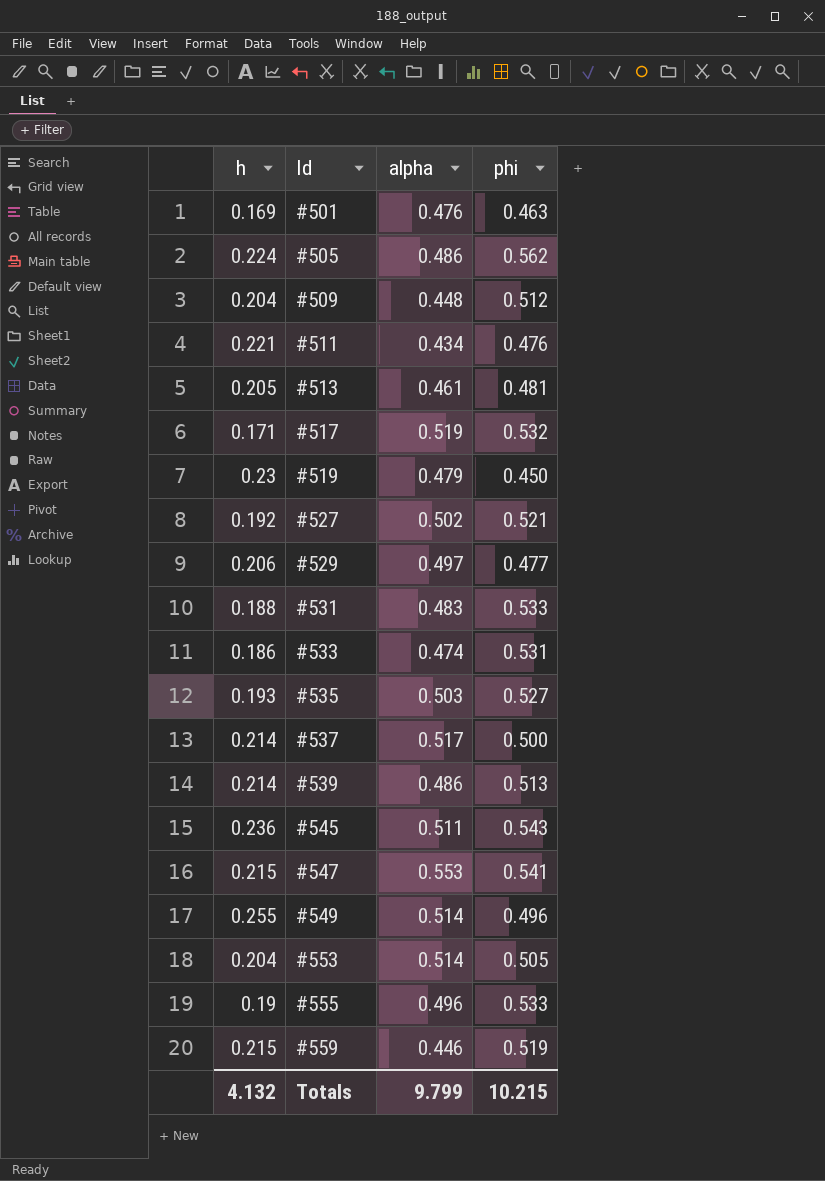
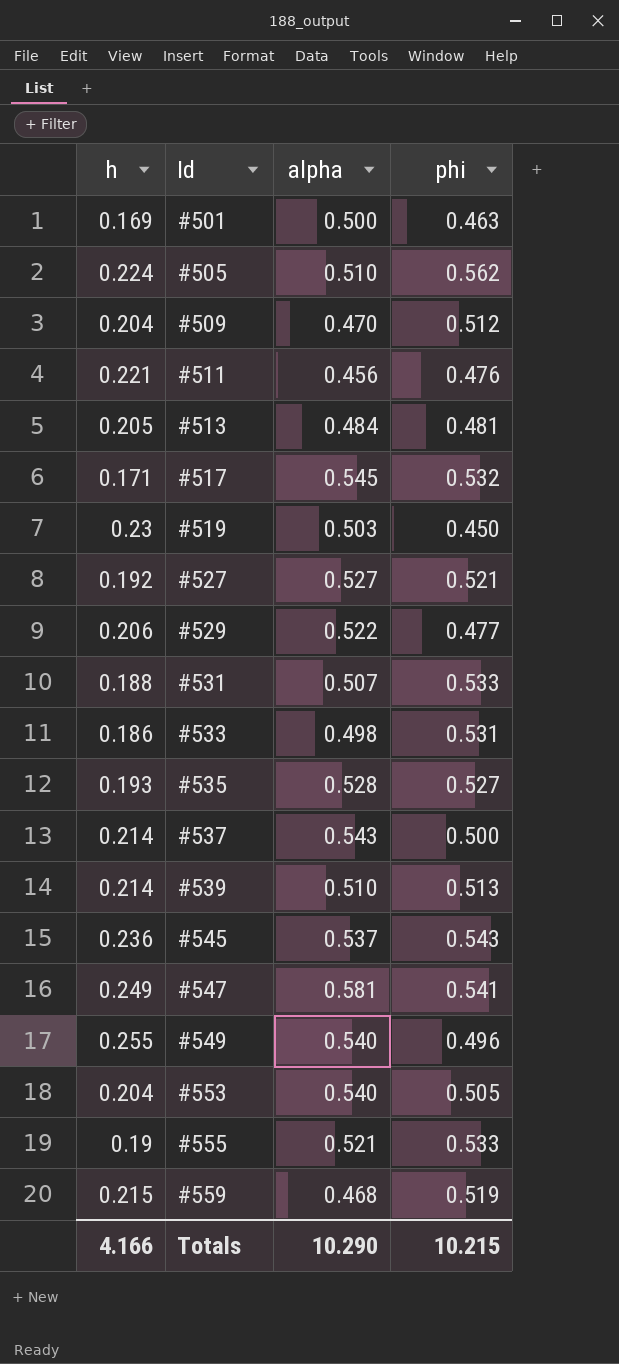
#501 | alpha: 0.476 -> 0.500
#505 | alpha: 0.486 -> 0.510
#509 | alpha: 0.448 -> 0.470
#511 | alpha: 0.434 -> 0.456
#513 | alpha: 0.461 -> 0.484
#517 | alpha: 0.519 -> 0.545
#519 | alpha: 0.479 -> 0.503
#527 | alpha: 0.502 -> 0.527
#529 | alpha: 0.497 -> 0.522
#531 | alpha: 0.483 -> 0.507
#533 | alpha: 0.474 -> 0.498
#535 | alpha: 0.503 -> 0.528
#537 | alpha: 0.517 -> 0.543
#539 | alpha: 0.486 -> 0.510
#545 | alpha: 0.511 -> 0.537
#547 | h: 0.215 -> 0.249
#547 | alpha: 0.553 -> 0.581
#549 | alpha: 0.514 -> 0.540
#553 | alpha: 0.514 -> 0.540
#555 | alpha: 0.496 -> 0.521
#559 | alpha: 0.446 -> 0.468
Totals | h: 4.132 -> 4.166
Totals | alpha: 9.799 -> 10.290

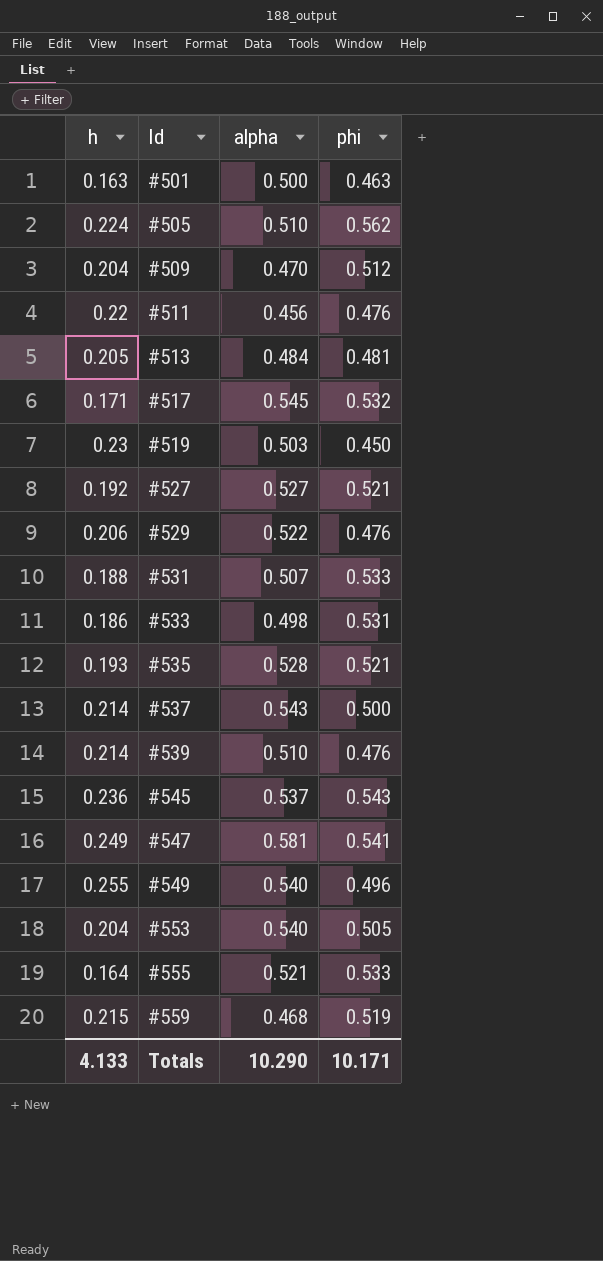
#501 | h: 0.169 -> 0.163
#511 | h: 0.221 -> 0.22
#529 | phi: 0.477 -> 0.476
#535 | phi: 0.527 -> 0.521
#539 | phi: 0.513 -> 0.476
#555 | h: 0.19 -> 0.164
Totals | h: 4.166 -> 4.133
Totals | phi: 10.215 -> 10.171

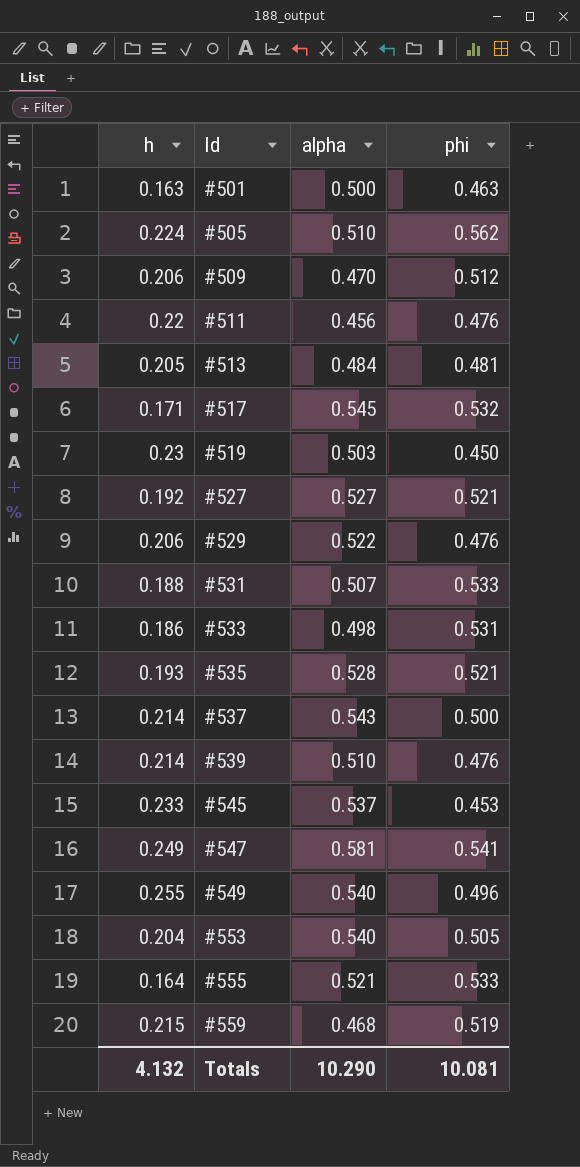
#509 | h: 0.204 -> 0.206
#545 | h: 0.236 -> 0.233
#545 | phi: 0.543 -> 0.453
Totals | h: 4.133 -> 4.132
Totals | phi: 10.171 -> 10.081

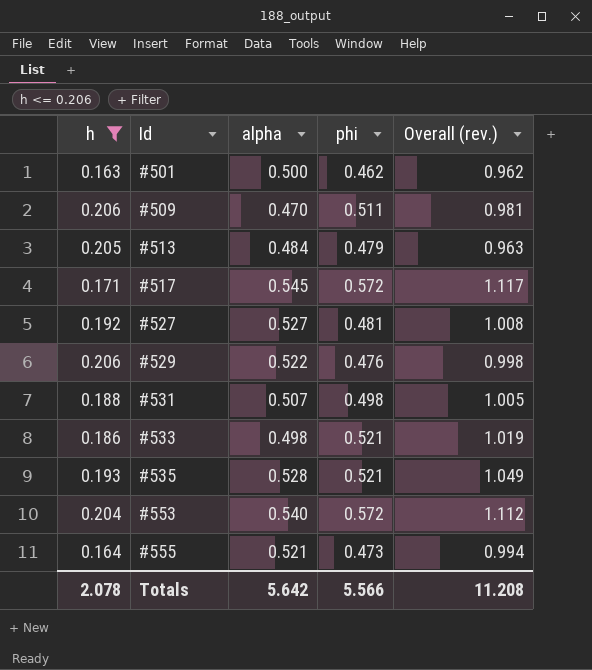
filter: none -> h <= 0.206
column Overall (rev.) | formula: none -> [alpha] + [phi]
#501 | phi: 0.463 -> 0.462
#509 | phi: 0.512 -> 0.511
#513 | phi: 0.481 -> 0.479
#517 | phi: 0.532 -> 0.572
#527 | phi: 0.521 -> 0.481
#531 | phi: 0.533 -> 0.498
#533 | phi: 0.531 -> 0.521
#553 | phi: 0.505 -> 0.572
#555 | phi: 0.533 -> 0.473
Totals | h: 4.132 -> 2.078
Totals | alpha: 10.290 -> 5.642
Totals | phi: 10.081 -> 5.566

